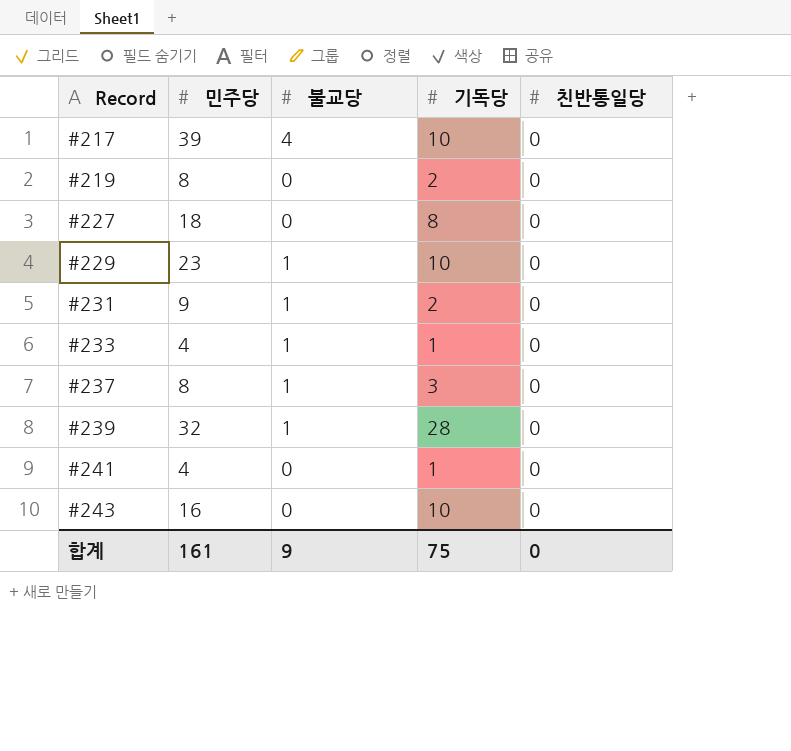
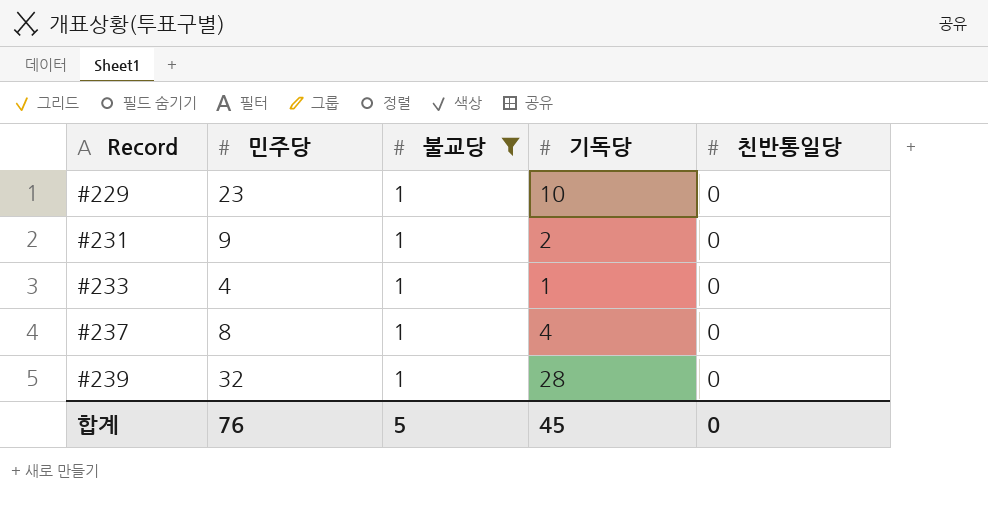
filter: none -> 불교당 = 1
#237 | 기독당: 3 -> 4
합계 | 민주당: 161 -> 76
합계 | 불교당: 9 -> 5
합계 | 기독당: 75 -> 45

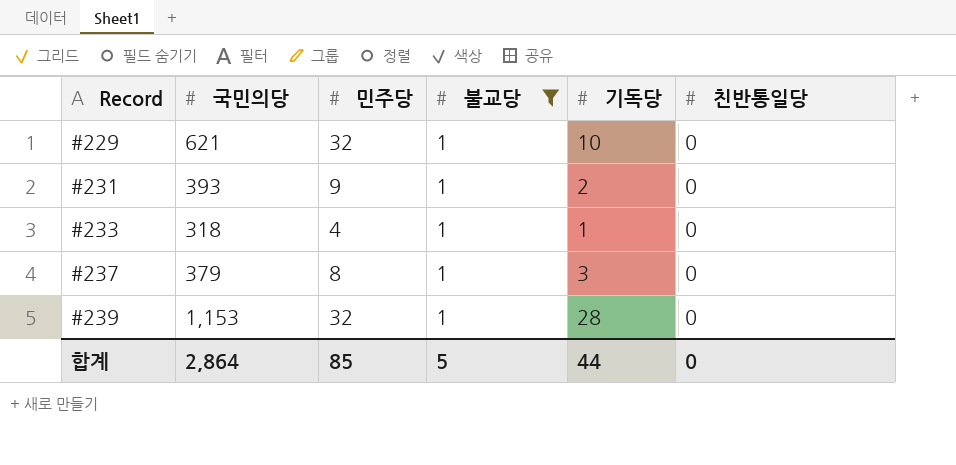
column 국민의당 | position: none -> 2
#229 | 민주당: 23 -> 32
#237 | 기독당: 4 -> 3
합계 | 민주당: 76 -> 85
합계 | 기독당: 45 -> 44

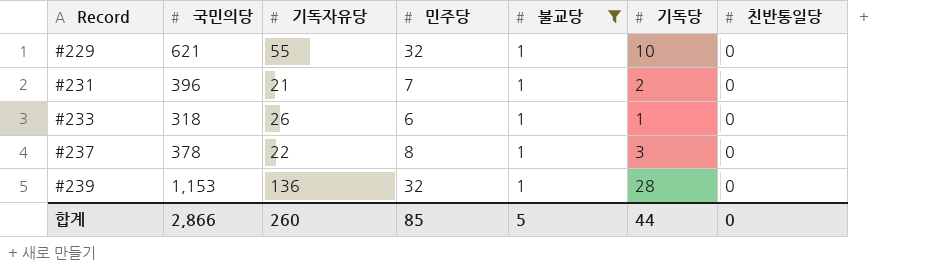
column 기독자유당 | position: none -> 3
#231 | 국민의당: 393 -> 396
#231 | 민주당: 9 -> 7
#233 | 민주당: 4 -> 6
#237 | 국민의당: 379 -> 378
합계 | 국민의당: 2,864 -> 2,866

